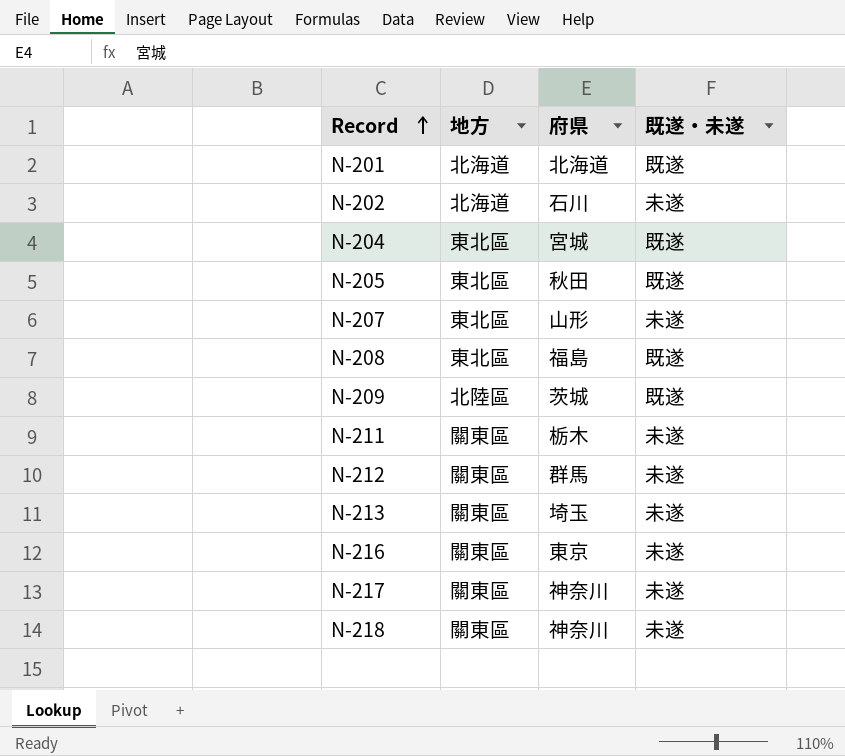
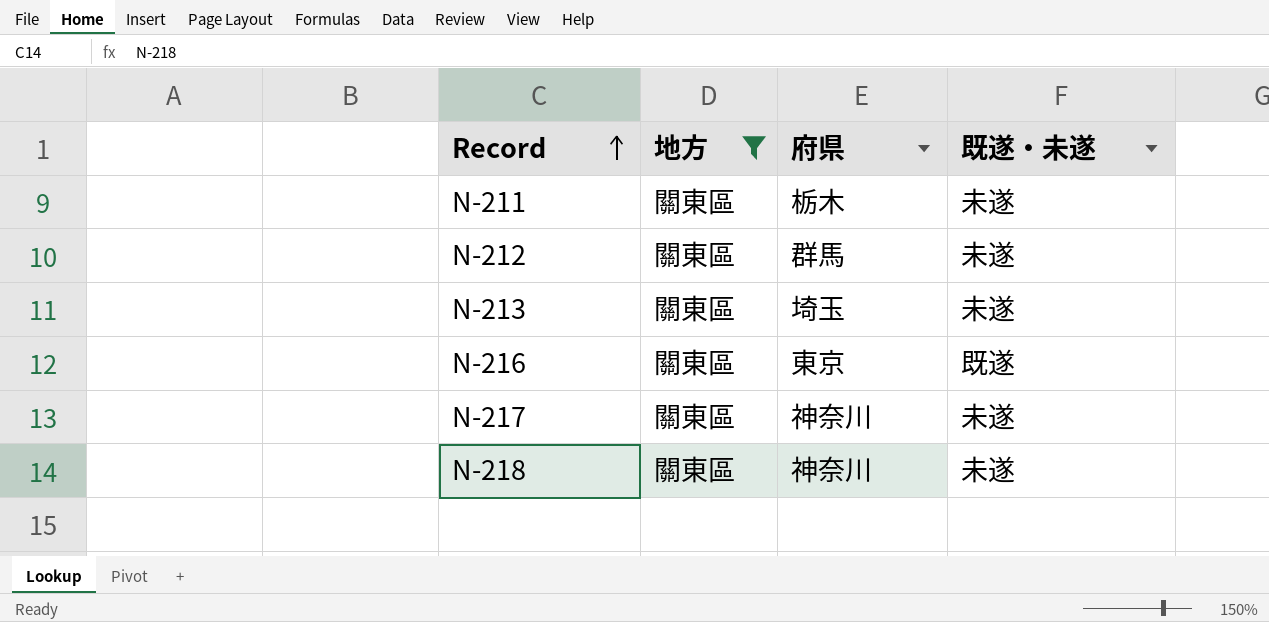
filter: none -> 地方 = 關東區
N-216 | 既遂・未遂: 未遂 -> 既遂

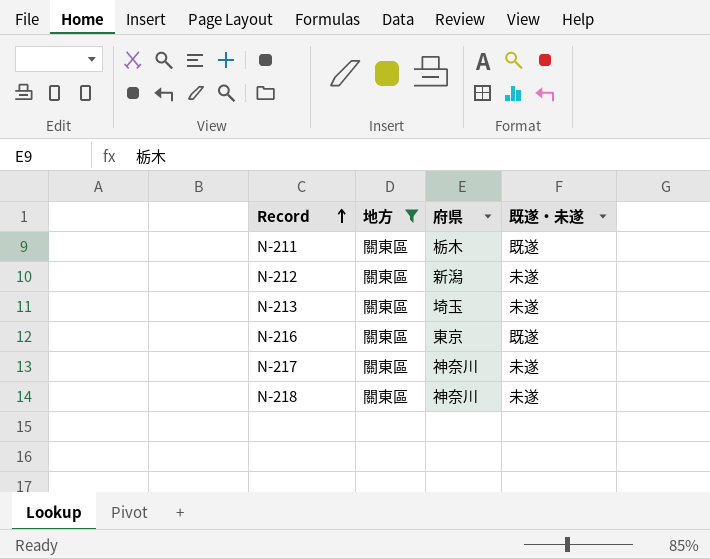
N-211 | 既遂・未遂: 未遂 -> 既遂
N-212 | 府県: 群馬 -> 新潟

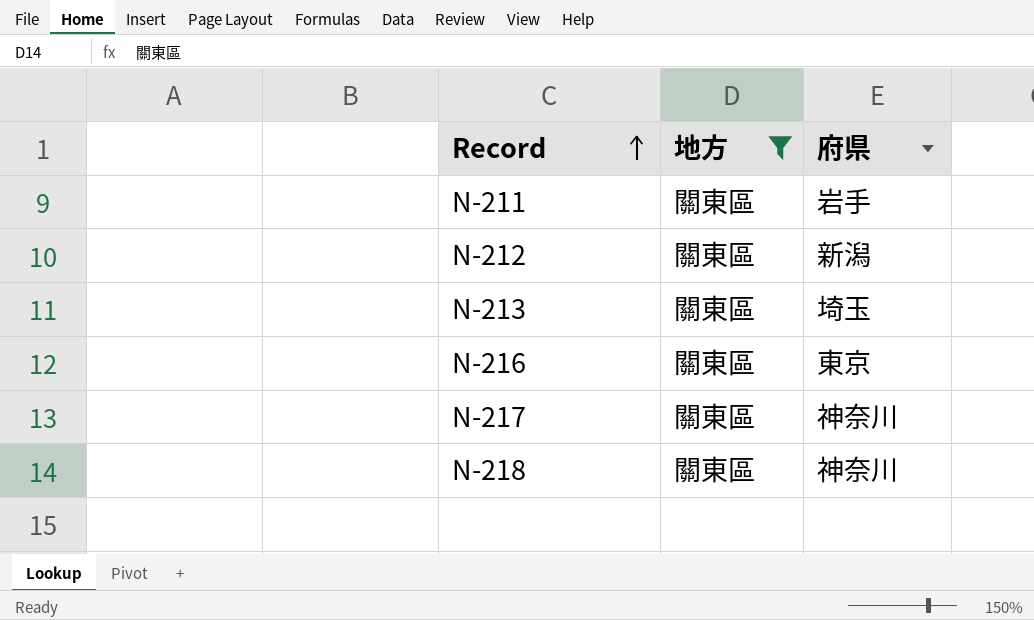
column 既遂・未遂 | position: 4 -> none
N-211 | 府県: 栃木 -> 岩手

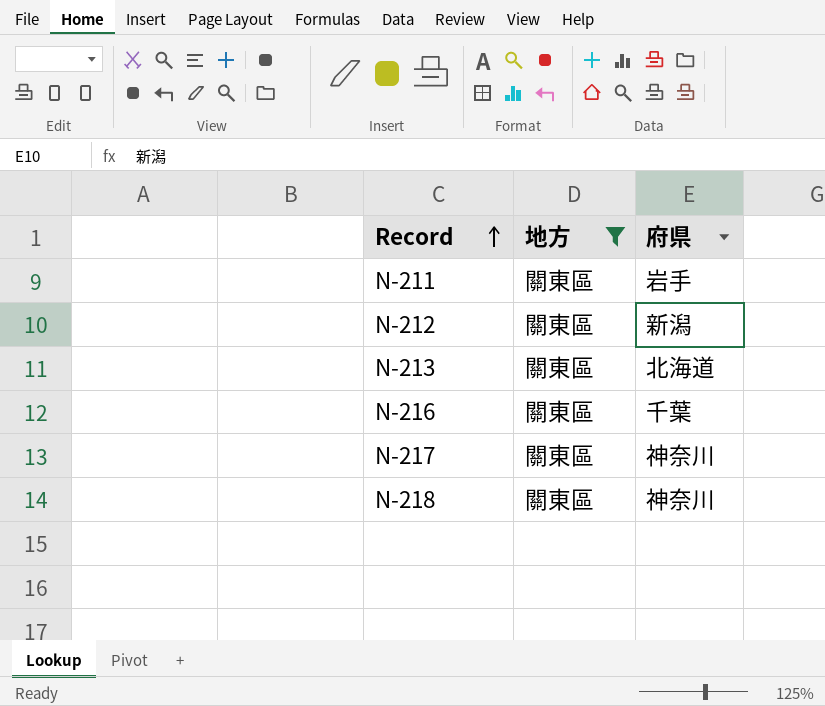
N-213 | 府県: 埼玉 -> 北海道
N-216 | 府県: 東京 -> 千葉

